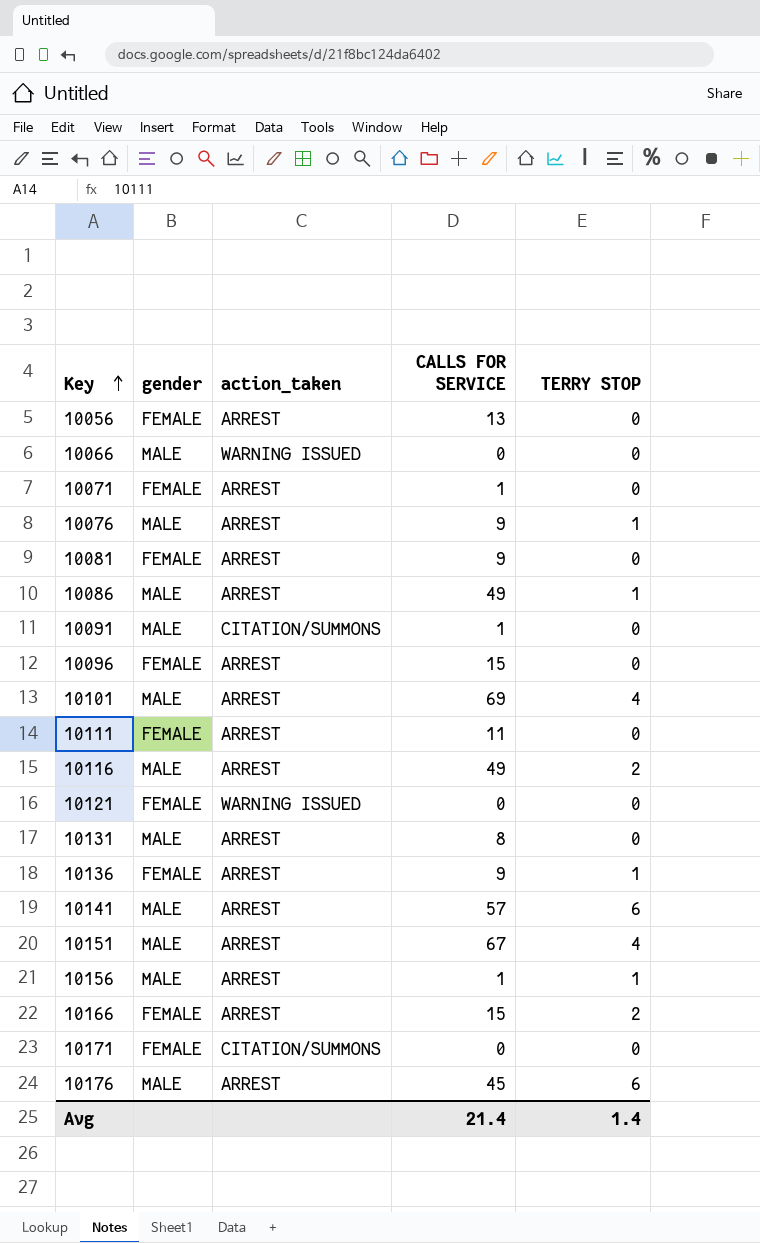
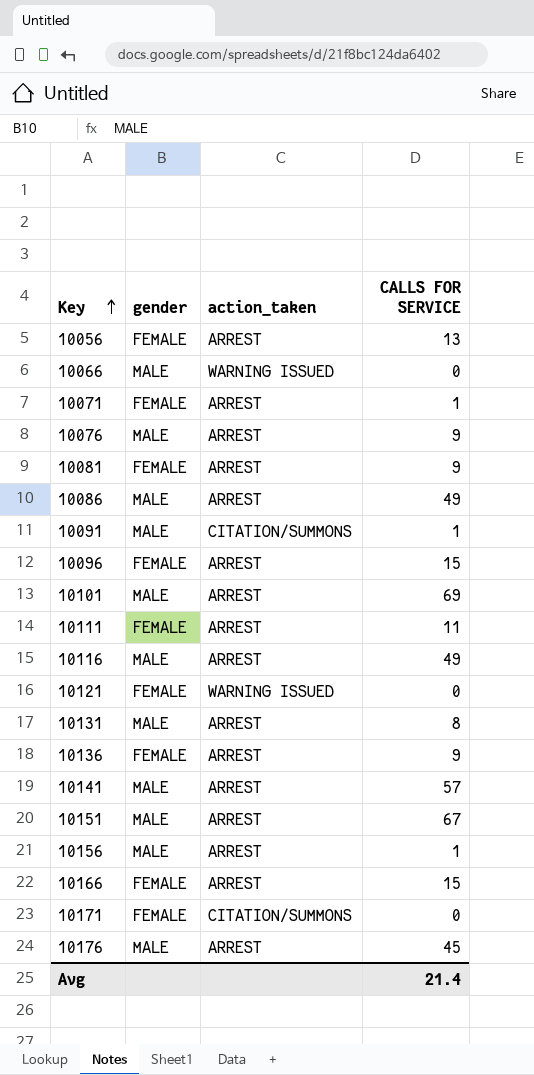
column TERRY STOP | position: 5 -> none

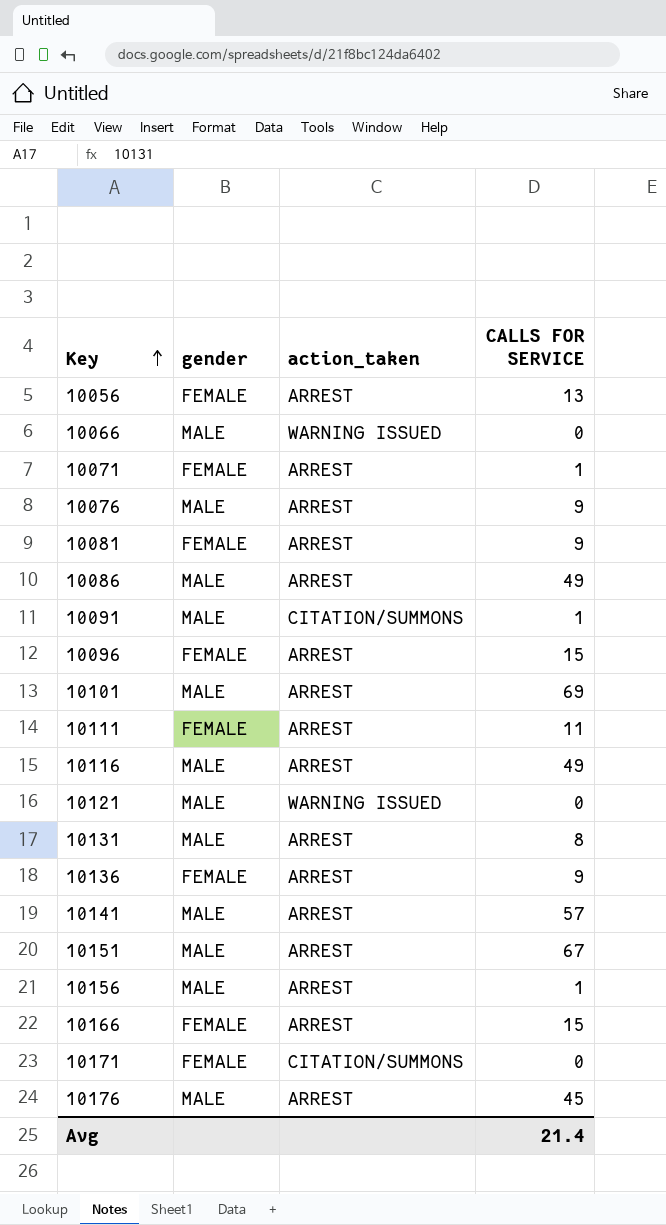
10121 | gender: FEMALE -> MALE

